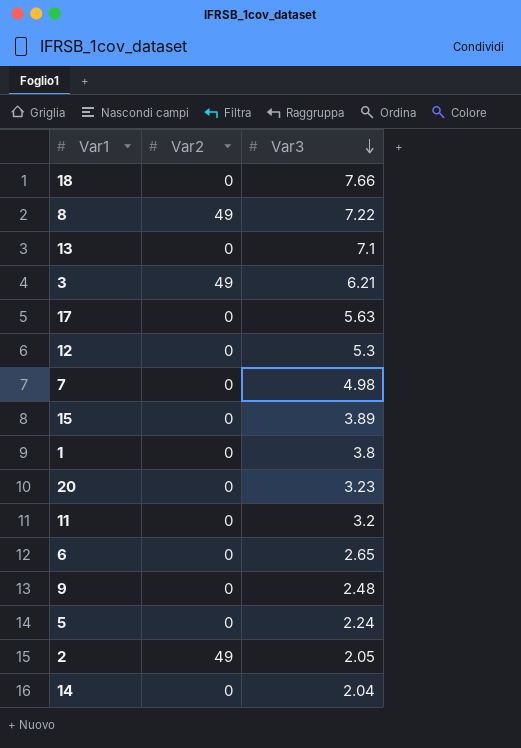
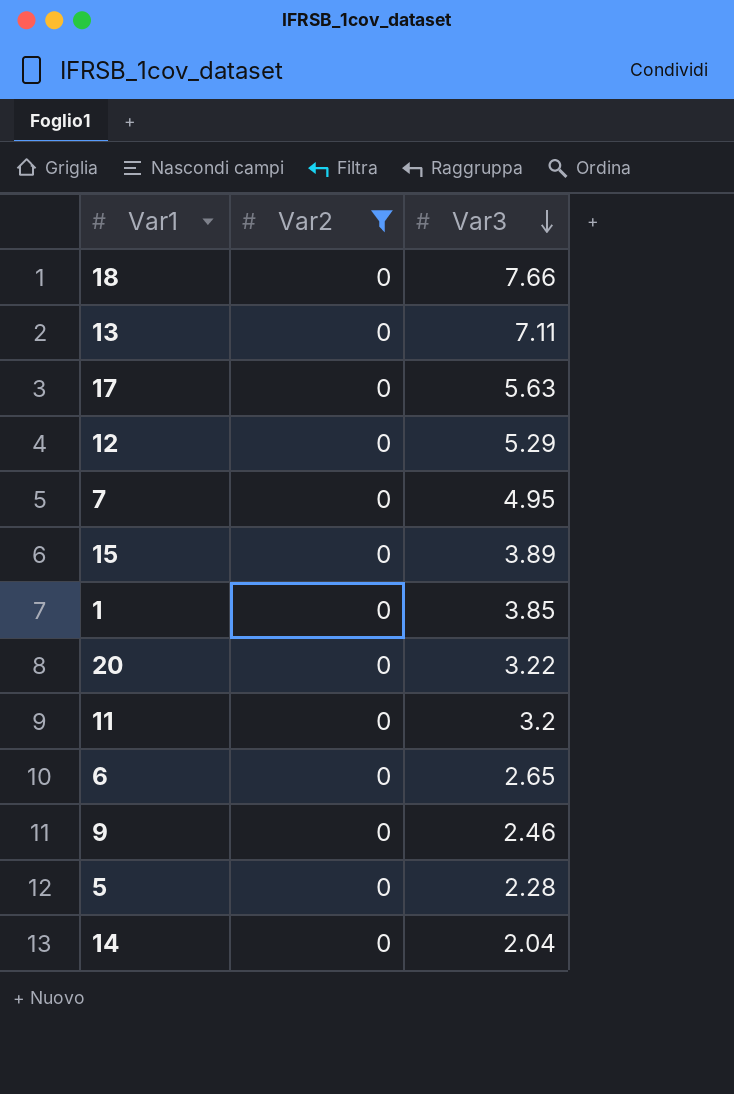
filter: none -> Var2 = 0
13 | Var3: 7.1 -> 7.11
12 | Var3: 5.3 -> 5.29
7 | Var3: 4.98 -> 4.95
1 | Var3: 3.8 -> 3.85
20 | Var3: 3.23 -> 3.22
9 | Var3: 2.48 -> 2.46
5 | Var3: 2.24 -> 2.28

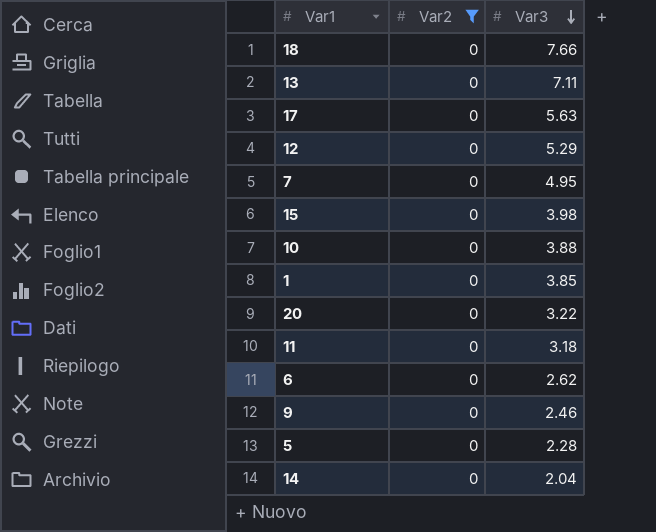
15 | Var3: 3.89 -> 3.98
row 10: none -> 0 | 3.88
11 | Var3: 3.2 -> 3.18
6 | Var3: 2.65 -> 2.62

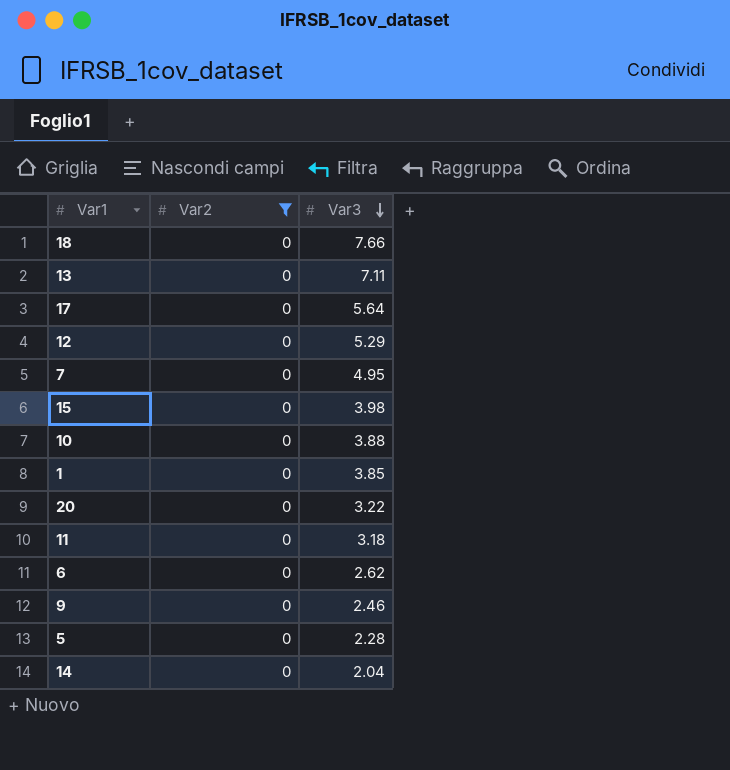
17 | Var3: 5.63 -> 5.64

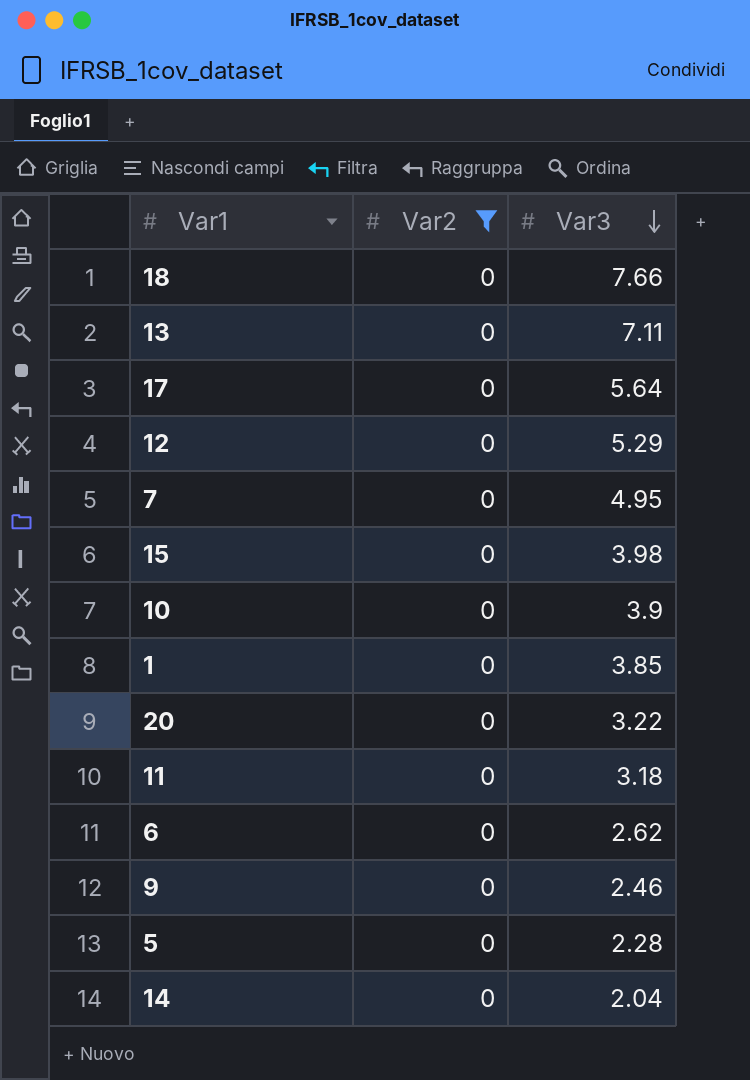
10 | Var3: 3.88 -> 3.9

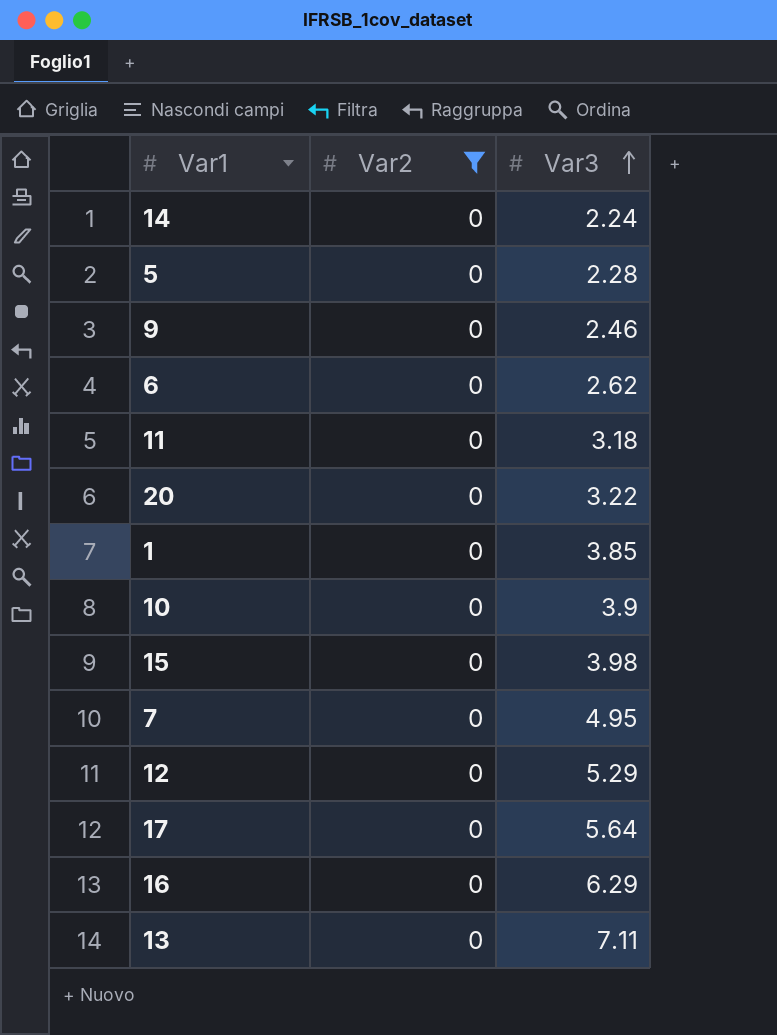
row order: Var3 descending -> Var3 ascending
row 18: 0 | 7.66 -> none
14 | Var3: 2.04 -> 2.24
row 16: none -> 0 | 6.29

